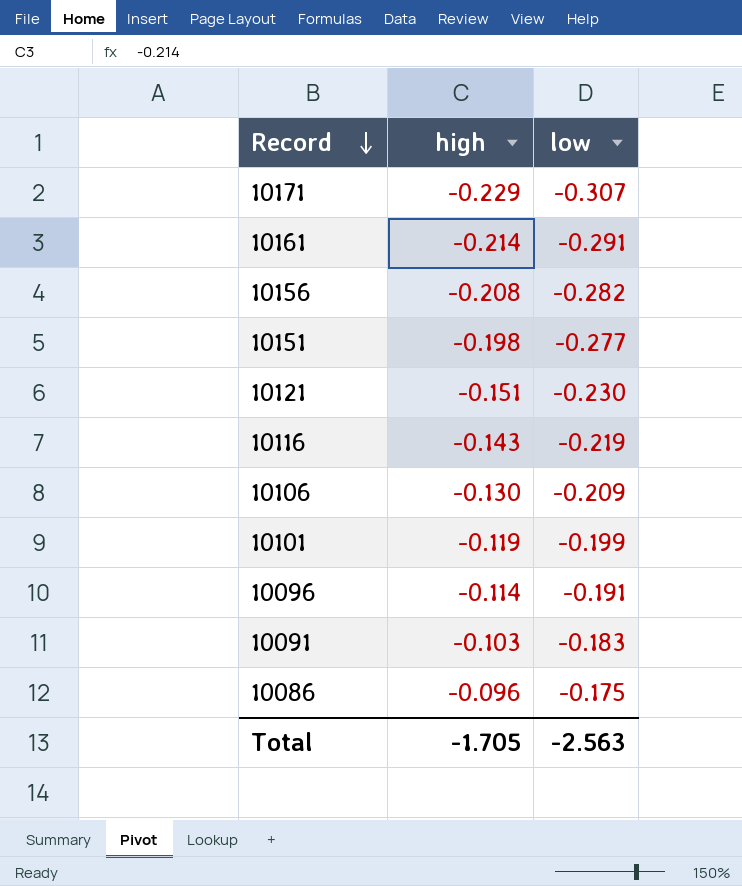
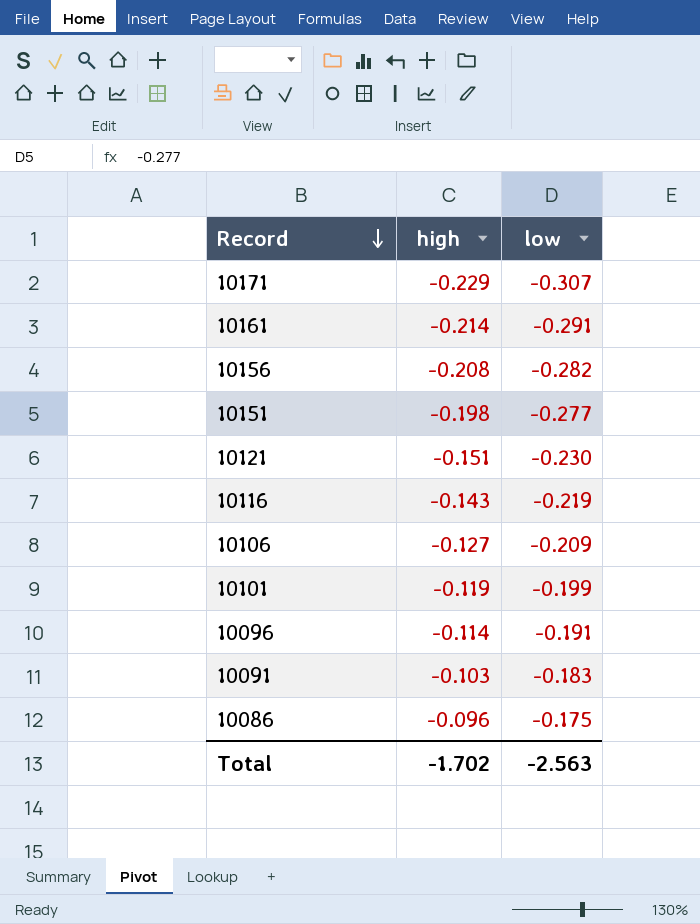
10106 | high: -0.130 -> -0.127
Total | high: -1.705 -> -1.702

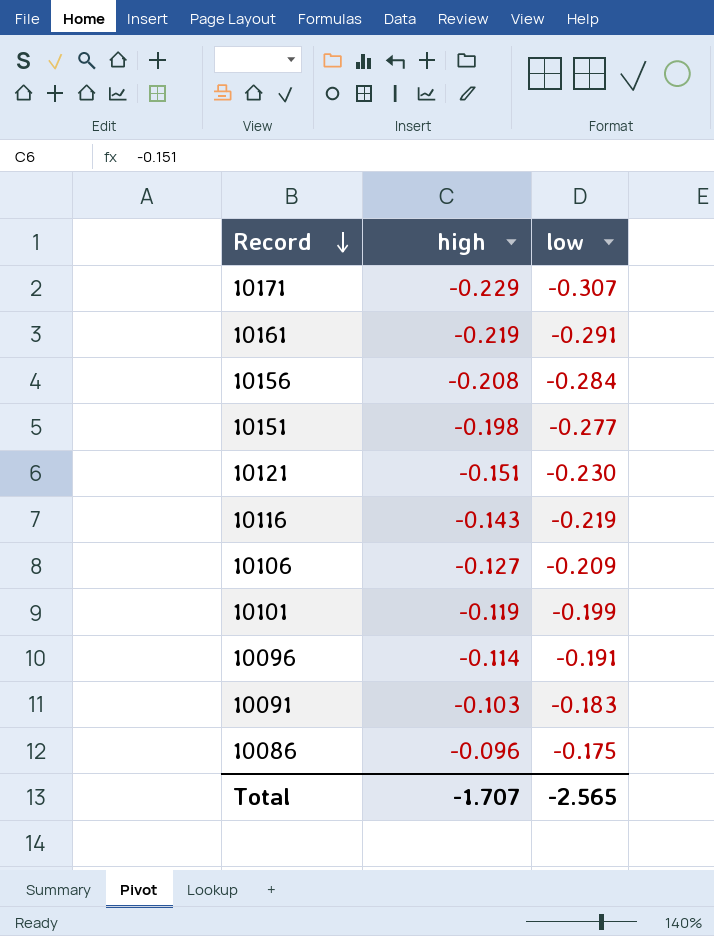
10161 | high: -0.214 -> -0.219
10156 | low: -0.282 -> -0.284
Total | high: -1.702 -> -1.707
Total | low: -2.563 -> -2.565

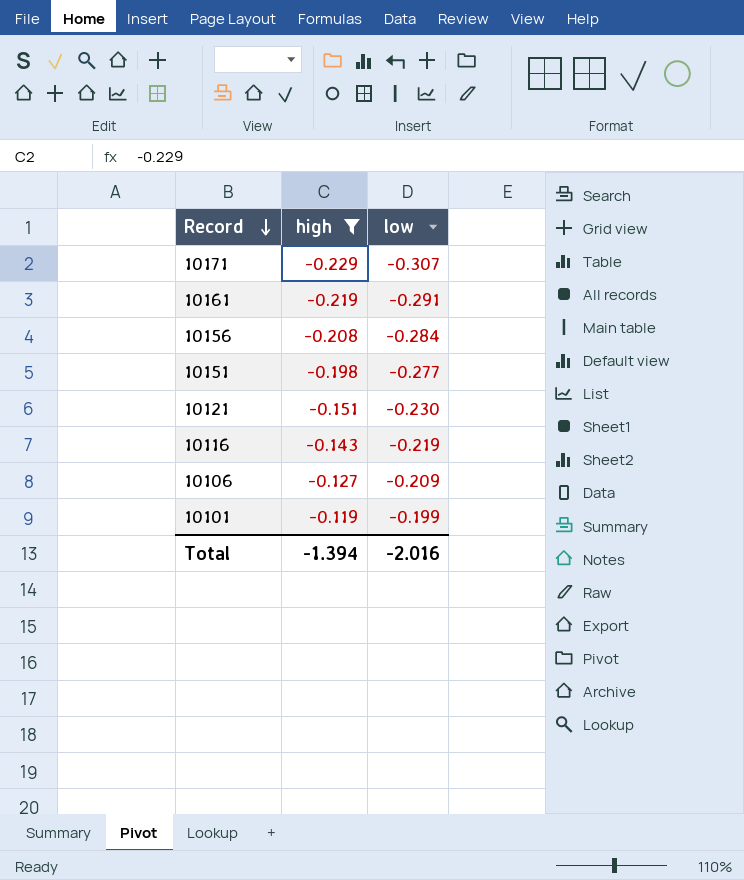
filter: none -> high <= -0.119
Total | high: -1.707 -> -1.394
Total | low: -2.565 -> -2.016

